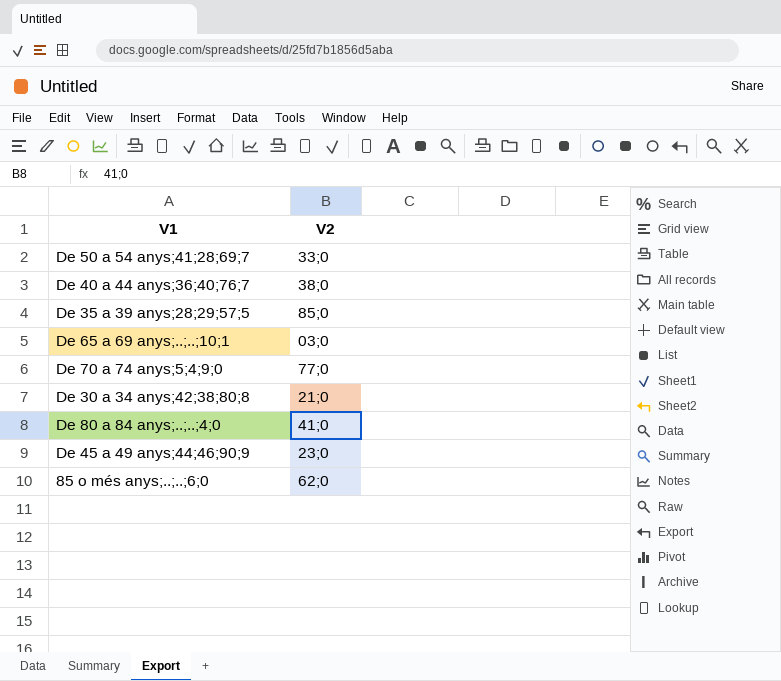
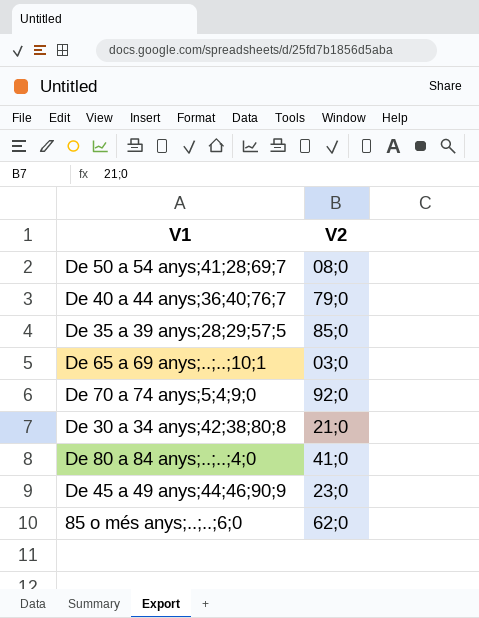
De 50 a 54 anys;41;28;69;7 | V2: 33;0 -> 08;0
De 40 a 44 anys;36;40;76;7 | V2: 38;0 -> 79;0
De 70 a 74 anys;5;4;9;0 | V2: 77;0 -> 92;0

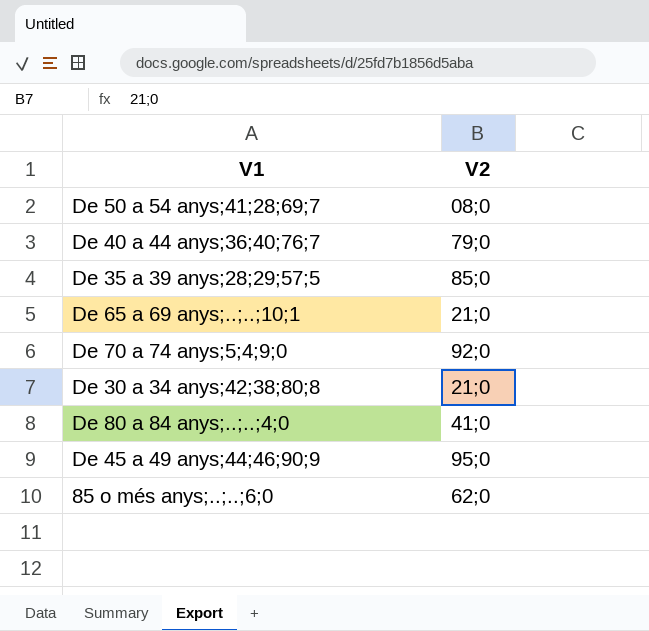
De 65 a 69 anys;..;..;10;1 | V2: 03;0 -> 21;0
De 45 a 49 anys;44;46;90;9 | V2: 23;0 -> 95;0

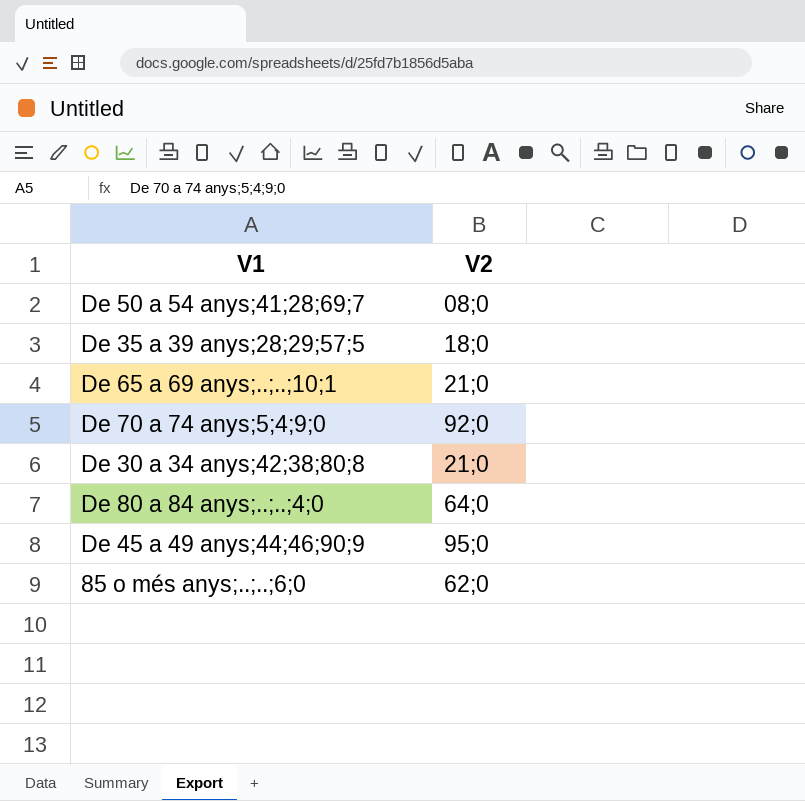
row De 40 a 44 anys;36;40;76;7: 79;0 -> none
De 35 a 39 anys;28;29;57;5 | V2: 85;0 -> 18;0
De 80 a 84 anys;..;..;4;0 | V2: 41;0 -> 64;0

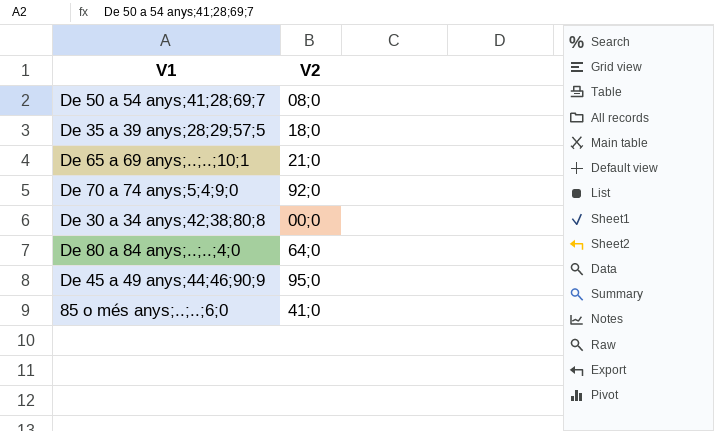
De 30 a 34 anys;42;38;80;8 | V2: 21;0 -> 00;0
85 o més anys;..;..;6;0 | V2: 62;0 -> 41;0

